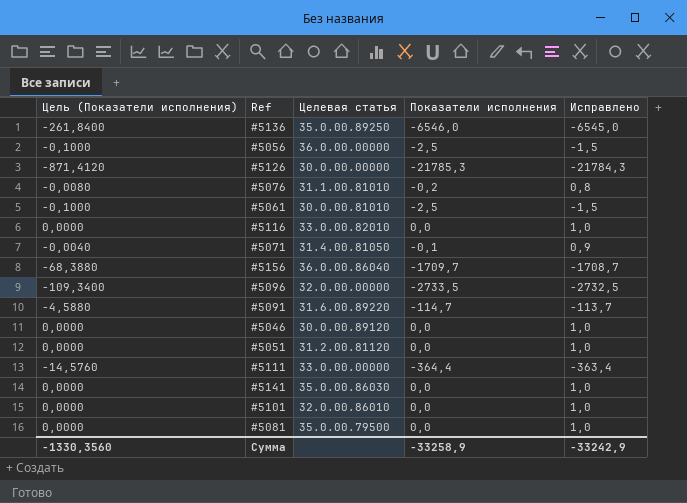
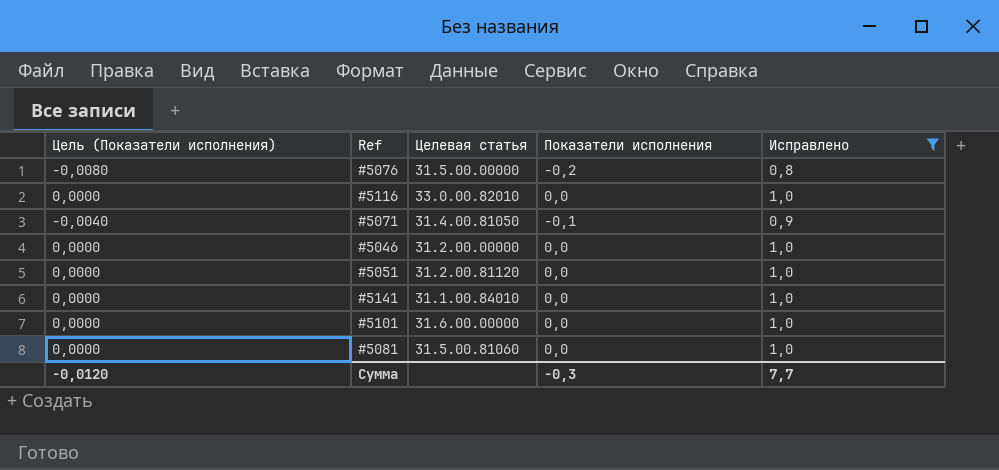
filter: none -> Исправлено >= 0,8
#5076 | Целевая статья: 31.1.00.81010 -> 31.5.00.00000
#5046 | Целевая статья: 30.0.00.89120 -> 31.2.00.00000
#5141 | Целевая статья: 35.0.00.86030 -> 31.1.00.84010
#5101 | Целевая статья: 32.0.00.86010 -> 31.6.00.00000
#5081 | Целевая статья: 35.0.00.79500 -> 31.5.00.81060
Сумма | Цель (Показатели исполнения): -1330,3560 -> -0,0120
Сумма | Показатели исполнения: -33258,9 -> -0,3
Сумма | Исправлено: -33242,9 -> 7,7

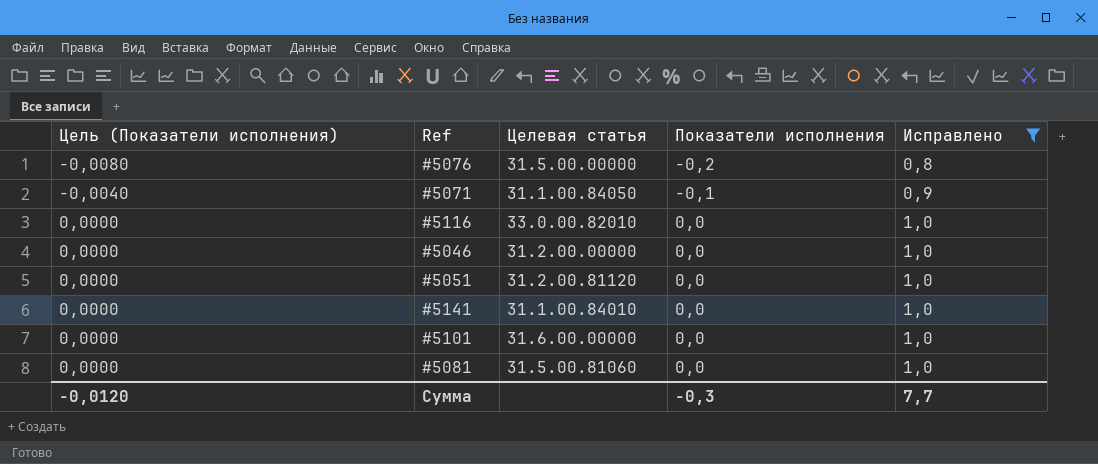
row order: none -> Цель (Показатели исполнения) ascending
#5071 | Целевая статья: 31.4.00.81050 -> 31.1.00.84050

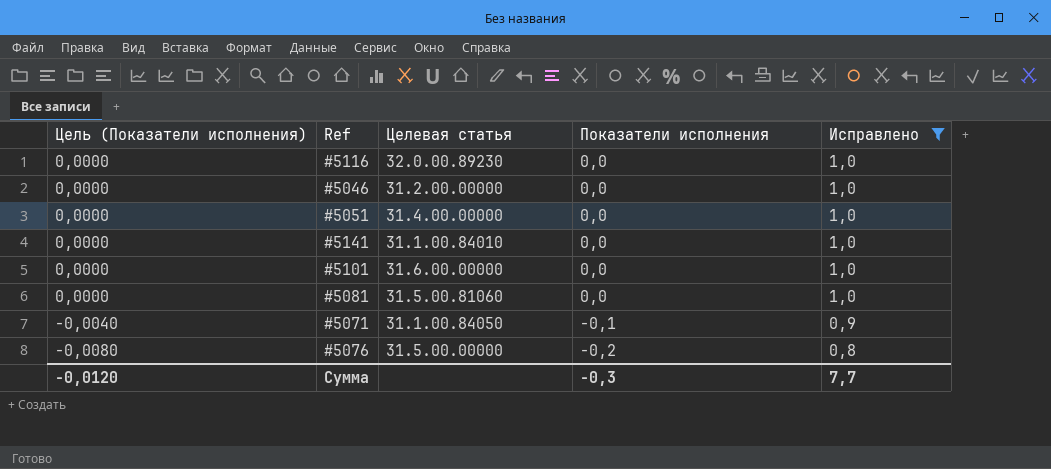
row order: Цель (Показатели исполнения) ascending -> Цель (Показатели исполнения) descending
#5116 | Целевая статья: 33.0.00.82010 -> 32.0.00.89230
#5051 | Целевая статья: 31.2.00.81120 -> 31.4.00.00000

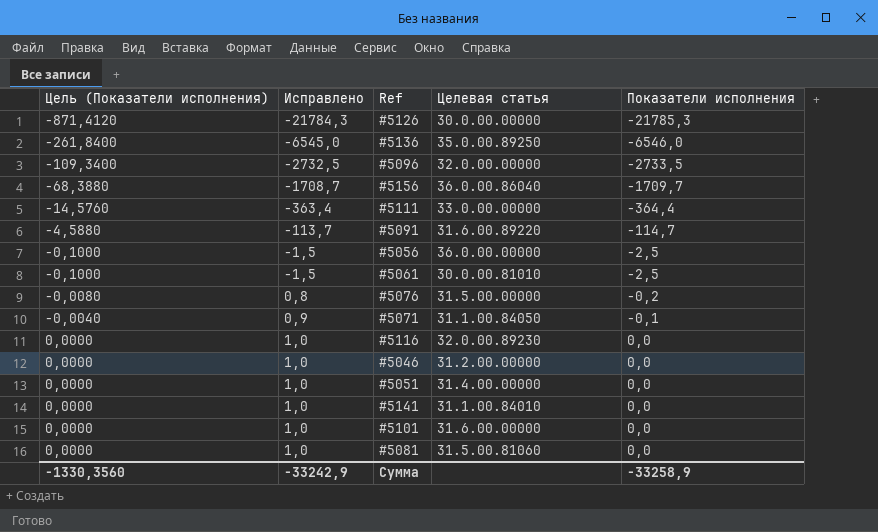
filter: Исправлено >= 0,8 -> none
row order: Цель (Показатели исполнения) descending -> Цель (Показатели исполнения) ascending
column Исправлено | position: 5 -> 2
Сумма | Цель (Показатели исполнения): -0,0120 -> -1330,3560
Сумма | Исправлено: 7,7 -> -33242,9
Сумма | Показатели исполнения: -0,3 -> -33258,9

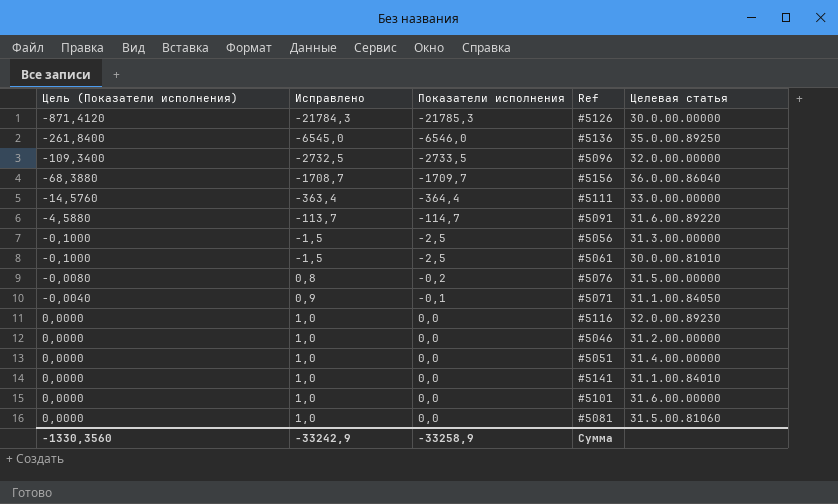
column Показатели исполнения | position: 5 -> 3
#5056 | Целевая статья: 36.0.00.00000 -> 31.3.00.00000

